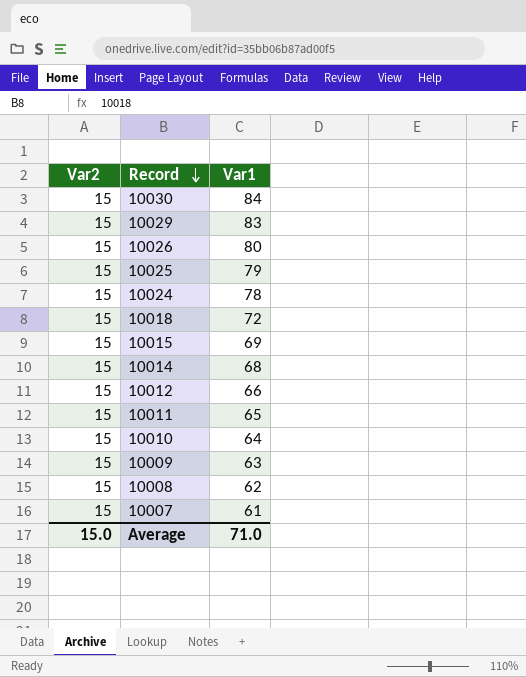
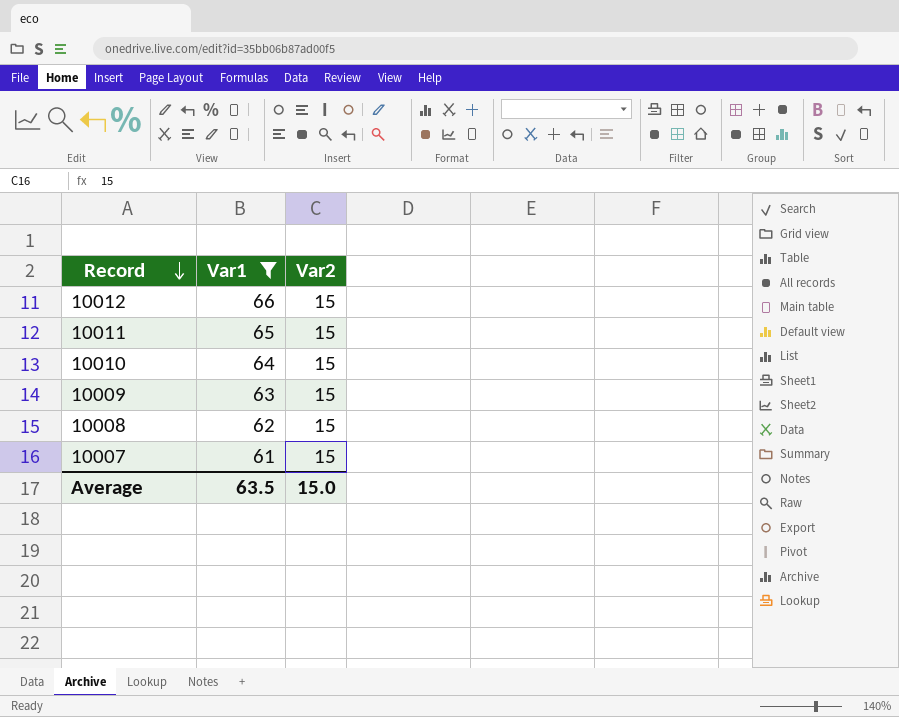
filter: none -> Var1 <= 66
column Var2 | position: 1 -> 3
Average | Var1: 71.0 -> 63.5

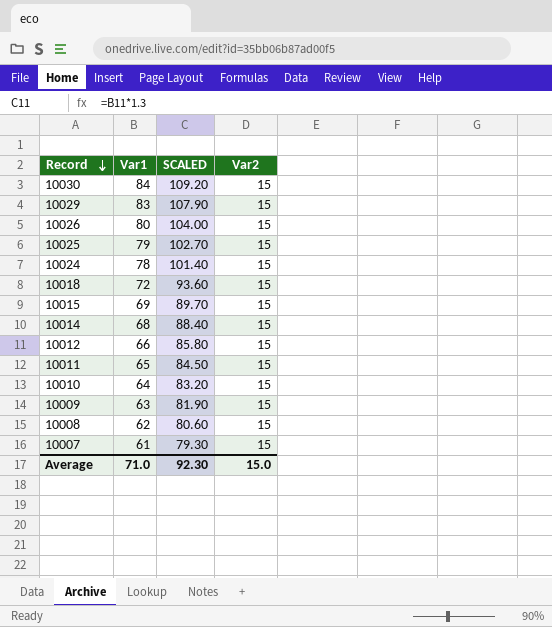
filter: Var1 <= 66 -> none
column SCALED | formula: none -> [Var1] * 1.3
Average | Var1: 63.5 -> 71.0

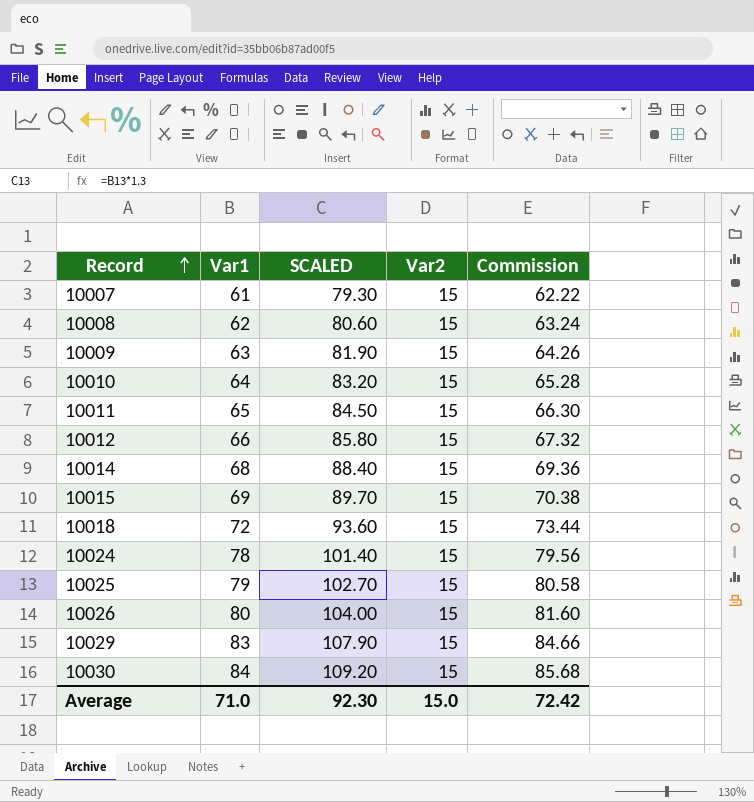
row order: Record descending -> Record ascending
column Commission | formula: none -> [Var1] * 1.02

